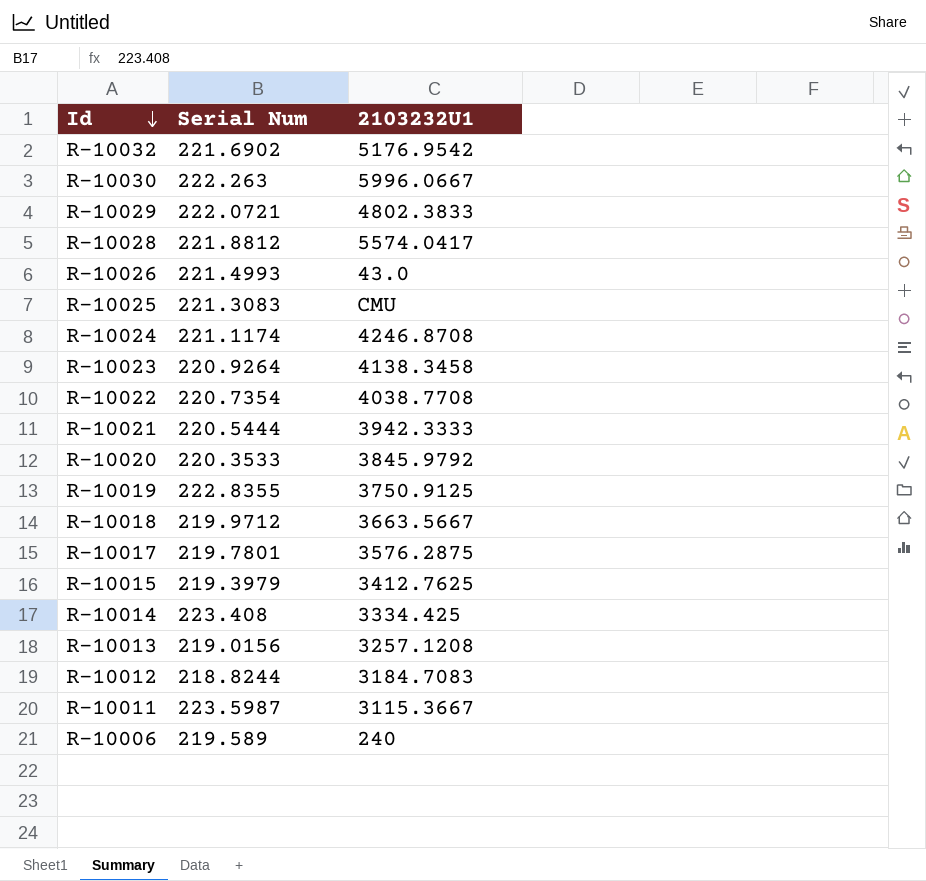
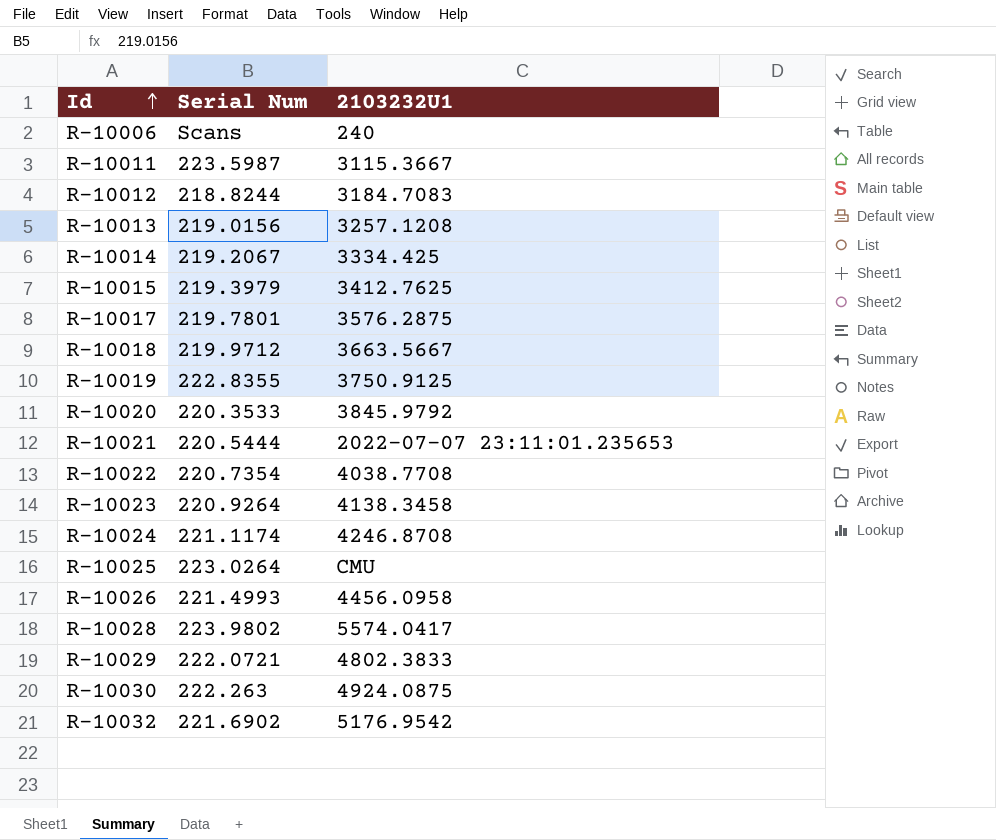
row order: Id descending -> Id ascending
R-10006 | Serial Num: 219.589 -> Scans
R-10014 | Serial Num: 223.408 -> 219.2067
R-10021 | 2103232U1: 3942.3333 -> 2022-07-07 23:11:01.235653
R-10025 | Serial Num: 221.3083 -> 223.0264
R-10026 | 2103232U1: 43.0 -> 4456.0958
R-10028 | Serial Num: 221.8812 -> 223.9802
R-10030 | 2103232U1: 5996.0667 -> 4924.0875

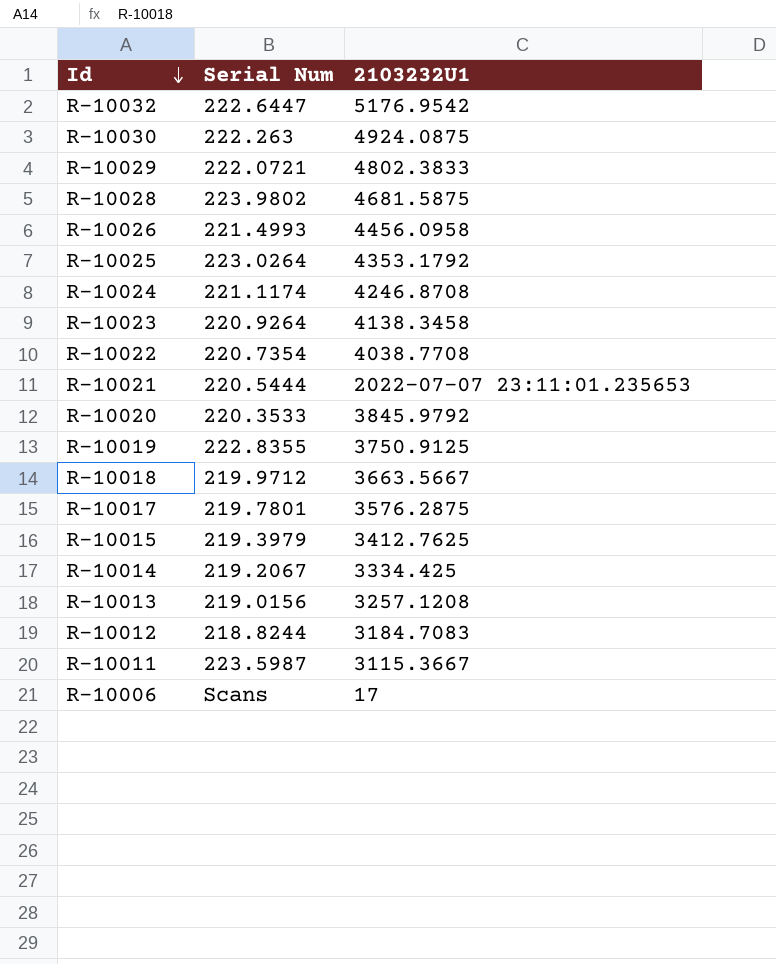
row order: Id ascending -> Id descending
R-10032 | Serial Num: 221.6902 -> 222.6447
R-10028 | 2103232U1: 5574.0417 -> 4681.5875
R-10025 | 2103232U1: CMU -> 4353.1792
R-10006 | 2103232U1: 240 -> 17

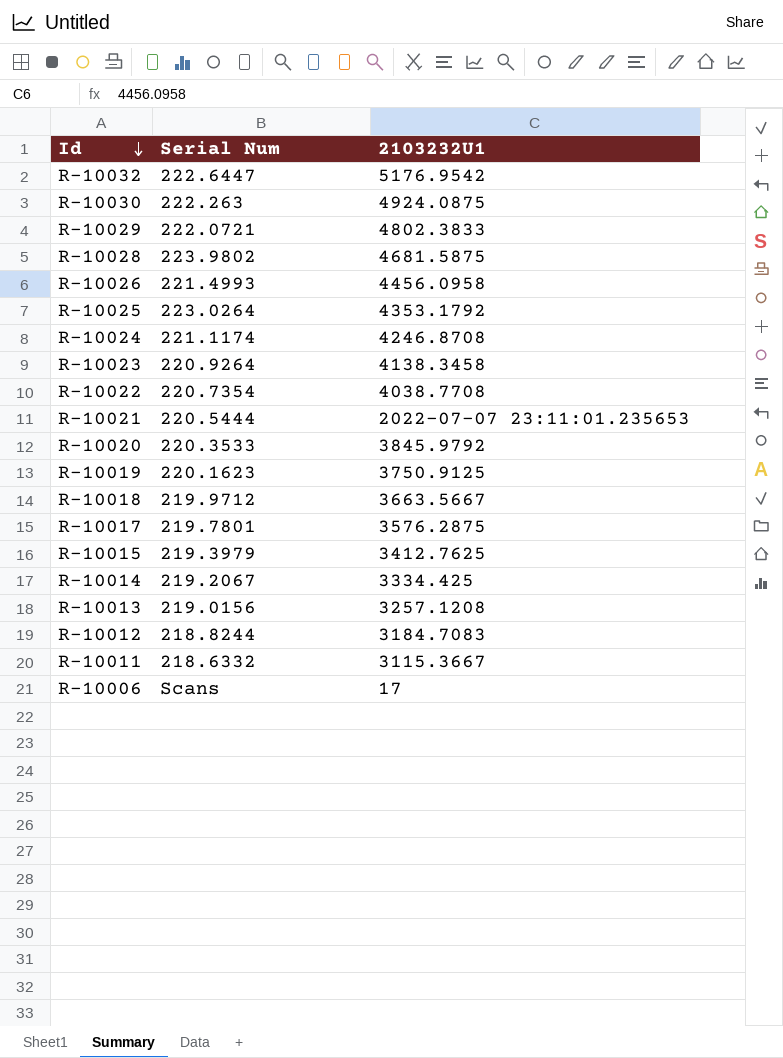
R-10019 | Serial Num: 222.8355 -> 220.1623
R-10011 | Serial Num: 223.5987 -> 218.6332

